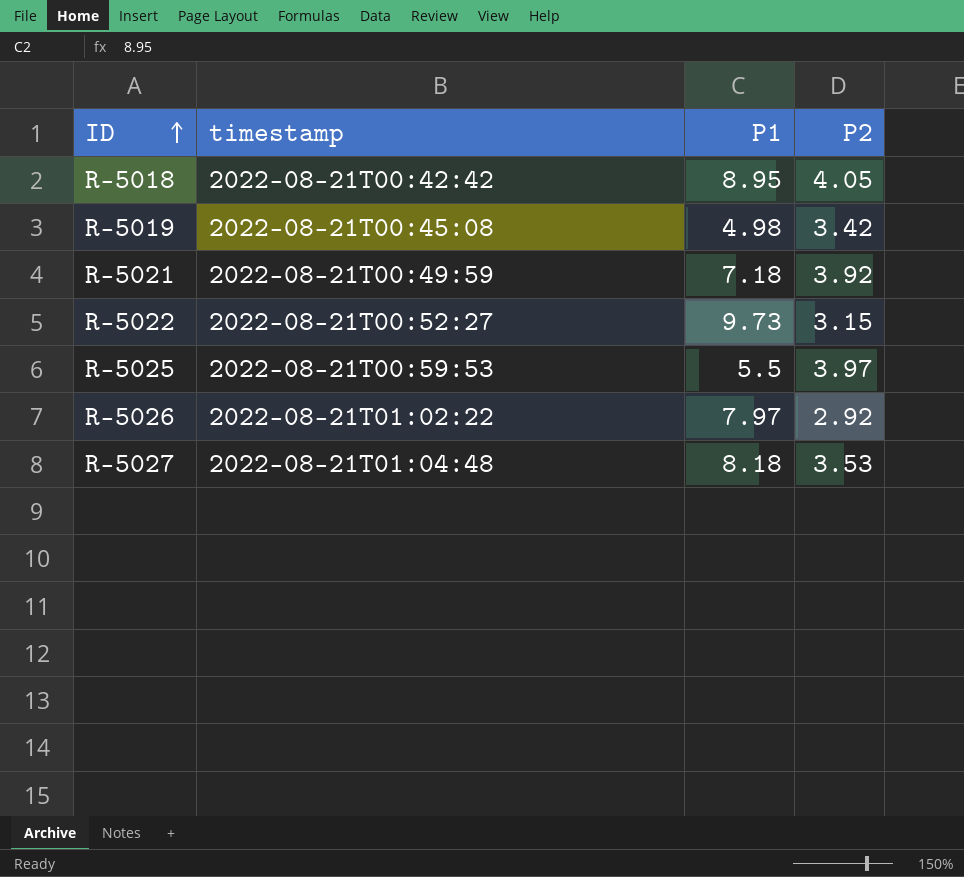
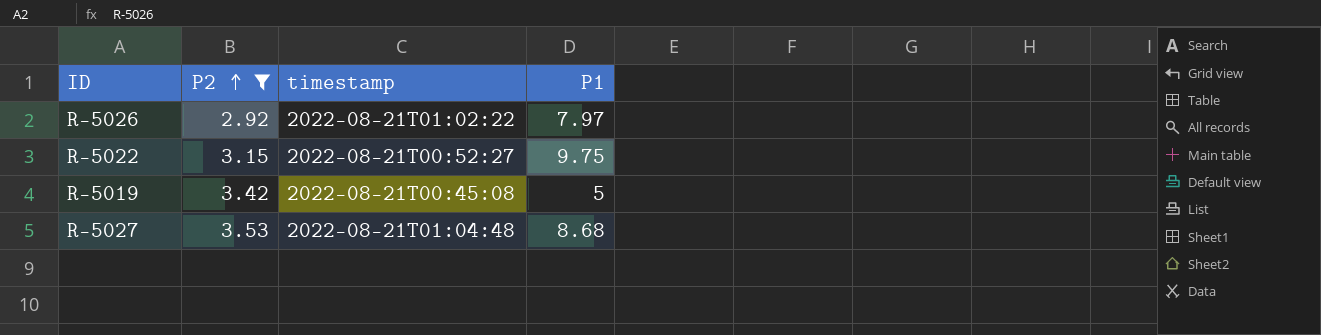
filter: none -> P2 <= 3.53
row order: ID ascending -> P2 ascending
column P2 | position: 4 -> 2
R-5022 | P1: 9.73 -> 9.75
R-5019 | P1: 4.98 -> 5
R-5027 | P1: 8.18 -> 8.68

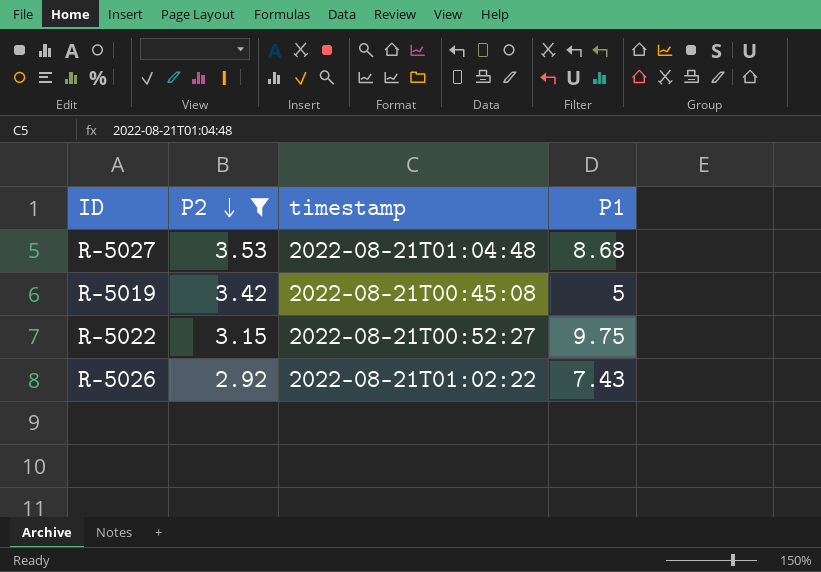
row order: P2 ascending -> P2 descending
R-5026 | P1: 7.97 -> 7.43

